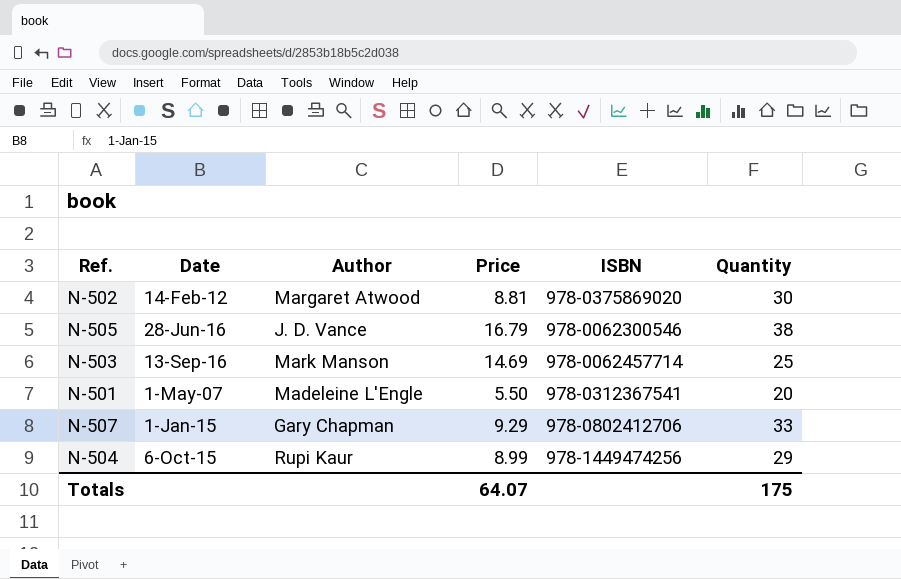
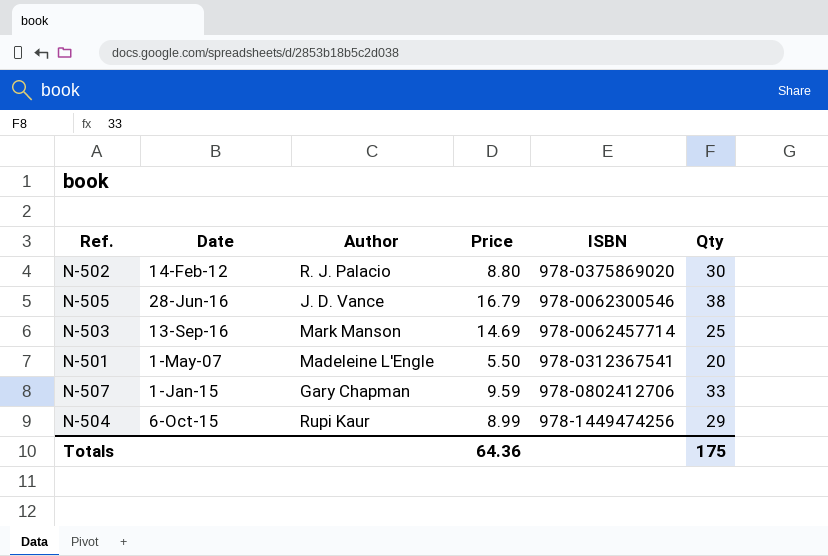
column name: Quantity -> Qty
N-502 | Author: Margaret Atwood -> R. J. Palacio
N-502 | Price: 8.81 -> 8.80
N-507 | Price: 9.29 -> 9.59
Totals | Price: 64.07 -> 64.36

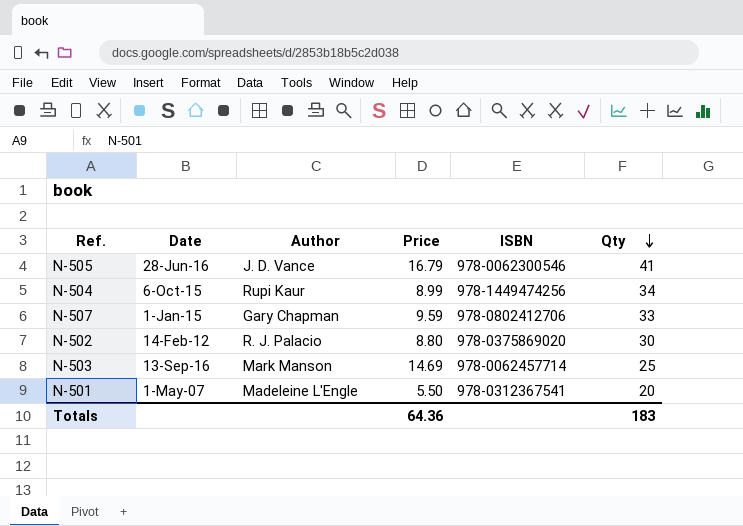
row order: none -> Qty descending
N-505 | Qty: 38 -> 41
N-504 | Qty: 29 -> 34
Totals | Qty: 175 -> 183

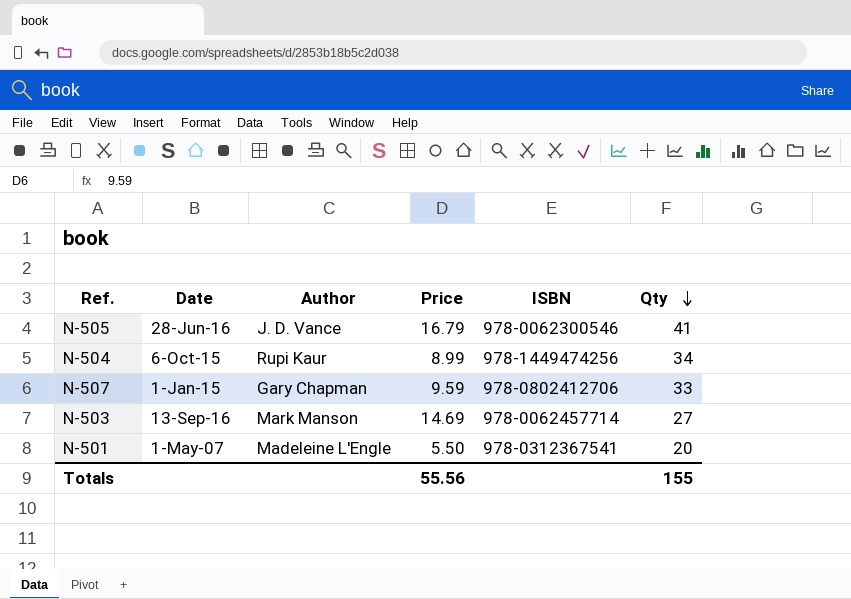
row N-502: 14-Feb-12 | R. J. Palacio | 8.80 | 978-0375869020 | 30 -> none
N-503 | Qty: 25 -> 27
Totals | Price: 64.36 -> 55.56
Totals | Qty: 183 -> 155

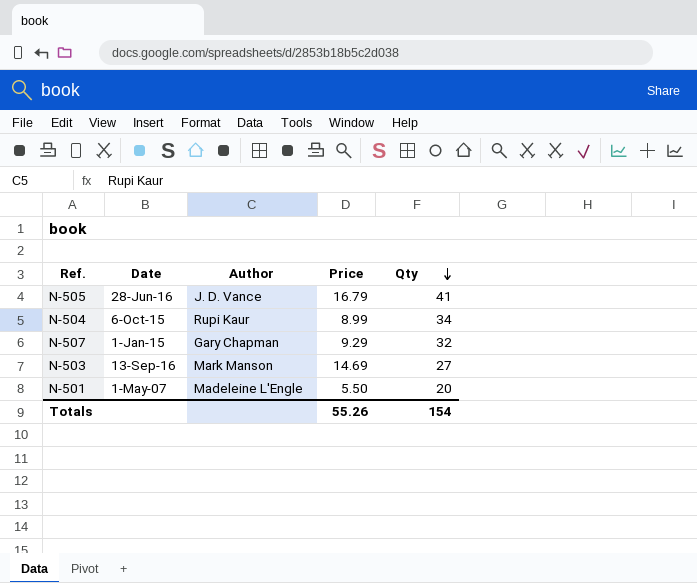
column ISBN | position: 5 -> none
N-507 | Price: 9.59 -> 9.29
N-507 | Qty: 33 -> 32
Totals | Price: 55.56 -> 55.26
Totals | Qty: 155 -> 154

